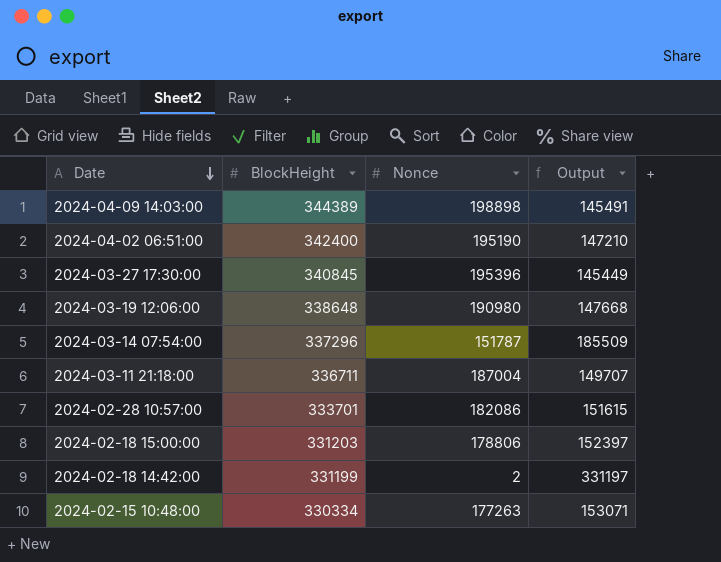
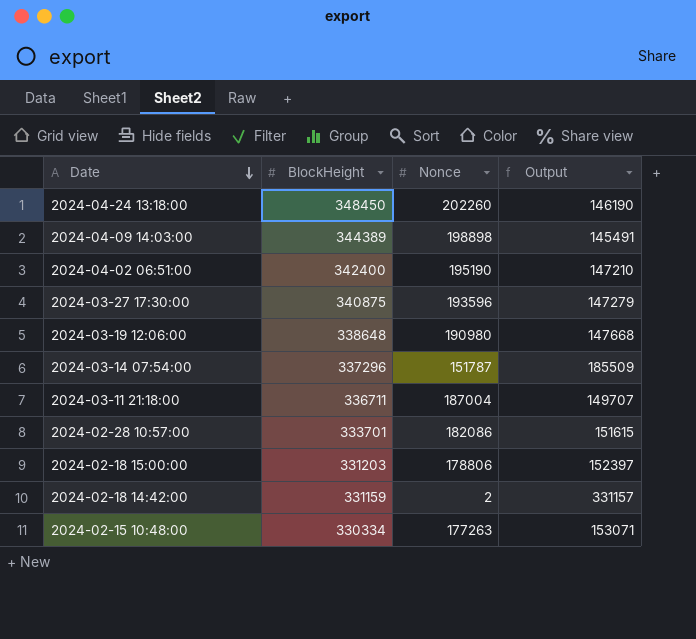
row 2024-04-24 13:18:00: none -> 348450 | 202260 | 146190
2024-03-27 17:30:00 | BlockHeight: 340845 -> 340875
2024-03-27 17:30:00 | Nonce: 195396 -> 193596
2024-03-27 17:30:00 | Output: 145449 -> 147279
2024-02-18 14:42:00 | BlockHeight: 331199 -> 331159
2024-02-18 14:42:00 | Output: 331197 -> 331157

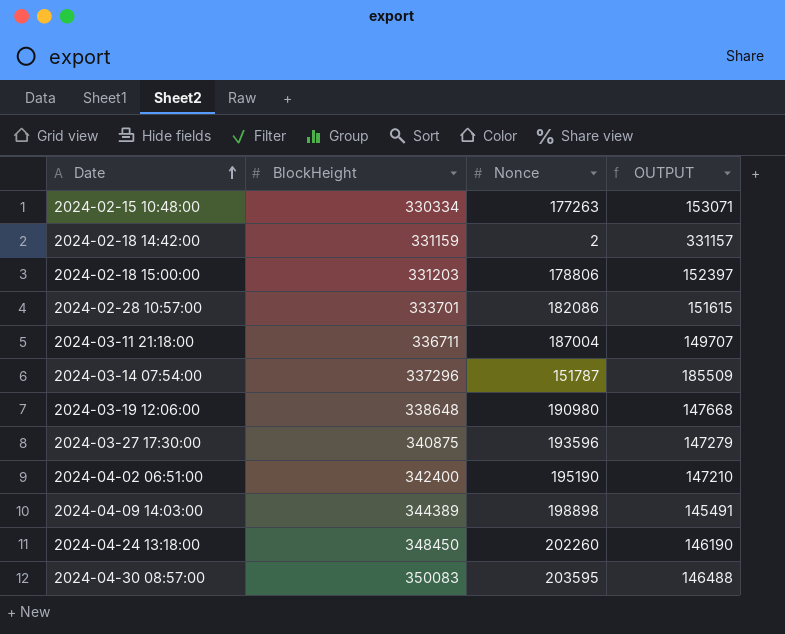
row order: Date descending -> Date ascending
column name: Output -> OUTPUT
row 2024-04-30 08:57:00: none -> 350083 | 203595 | 146488

